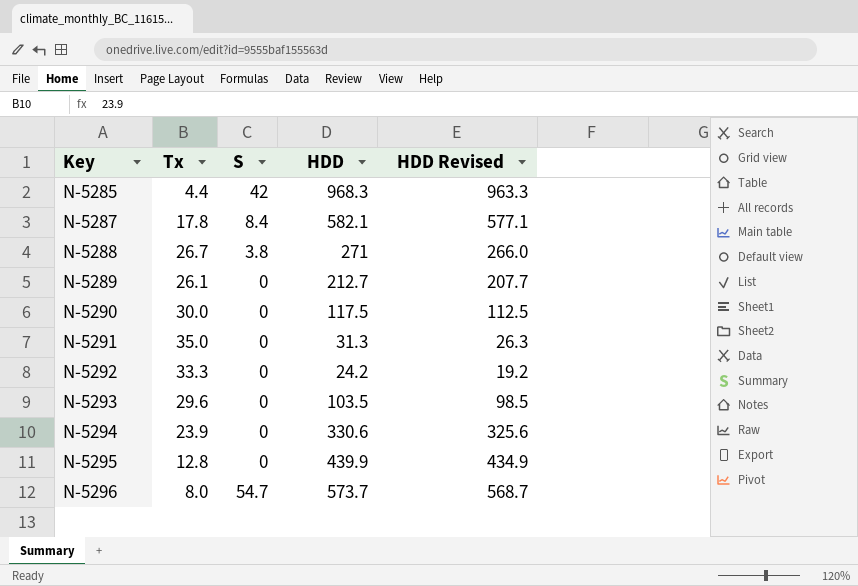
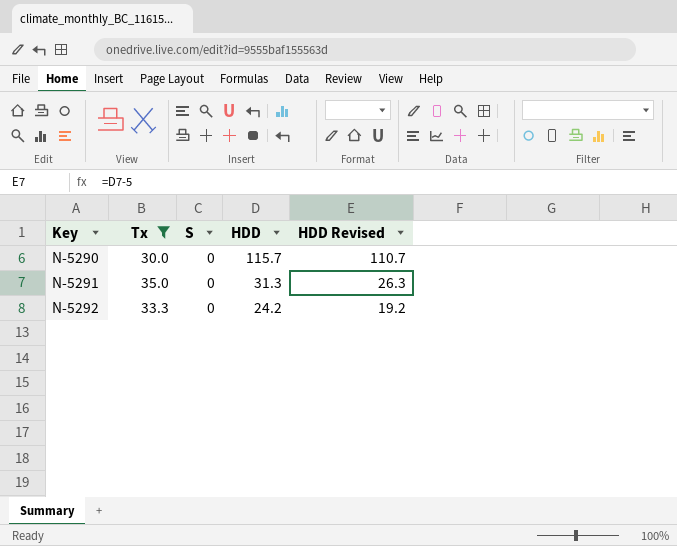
filter: none -> Tx >= 30.0
N-5290 | HDD: 117.5 -> 115.7
N-5290 | HDD Revised: 112.5 -> 110.7

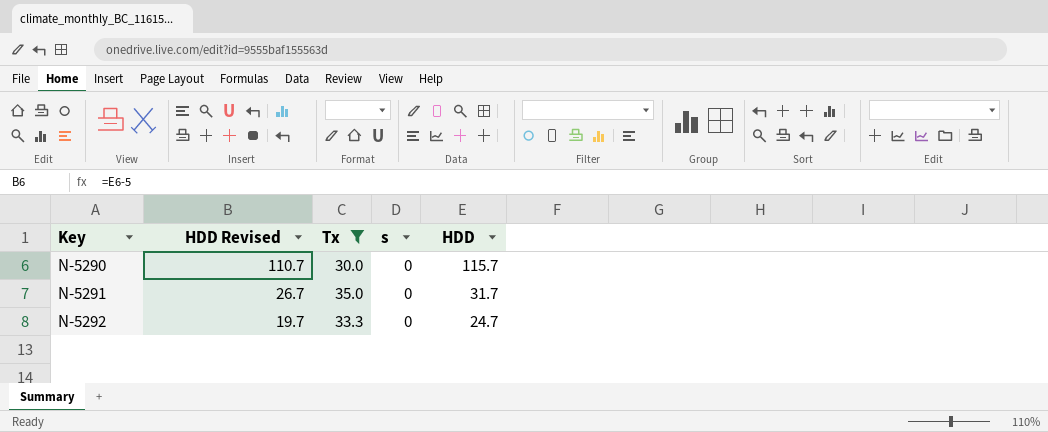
column HDD Revised | position: 5 -> 2
column name: S -> s
N-5291 | HDD Revised: 26.3 -> 26.7
N-5291 | HDD: 31.3 -> 31.7
N-5292 | HDD Revised: 19.2 -> 19.7
N-5292 | HDD: 24.2 -> 24.7

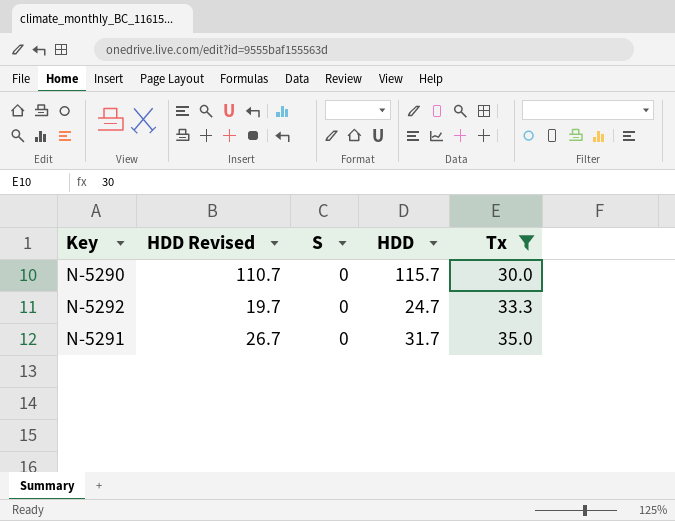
row order: Key ascending -> Tx ascending
column name: s -> S
column Tx | position: 3 -> 5

